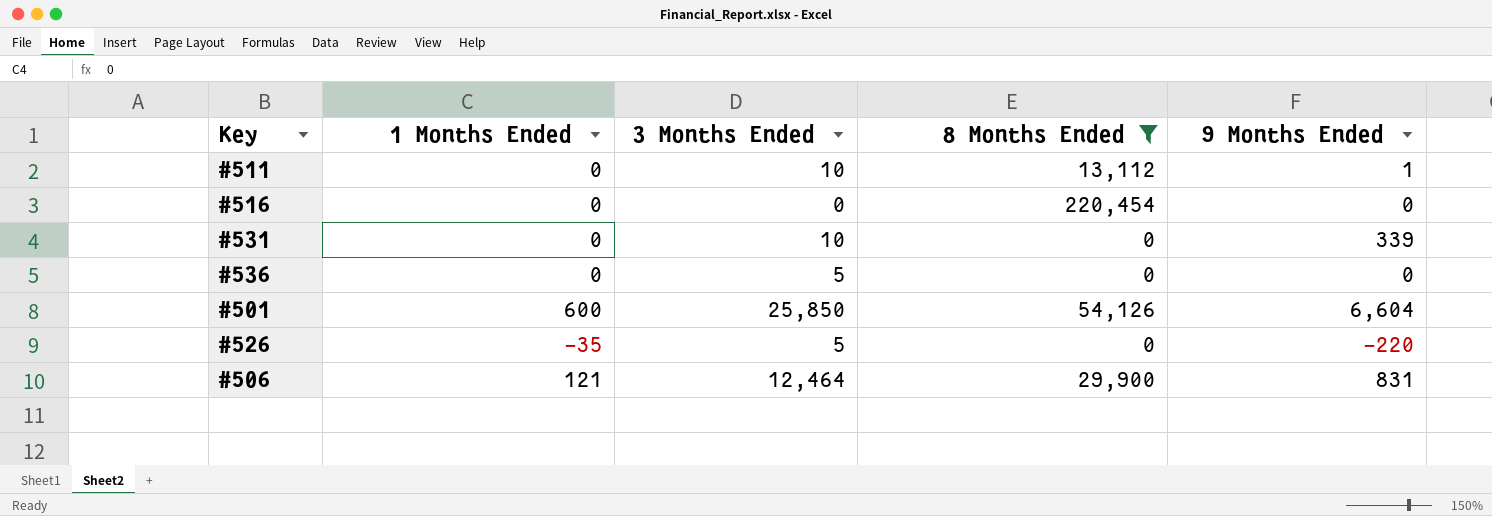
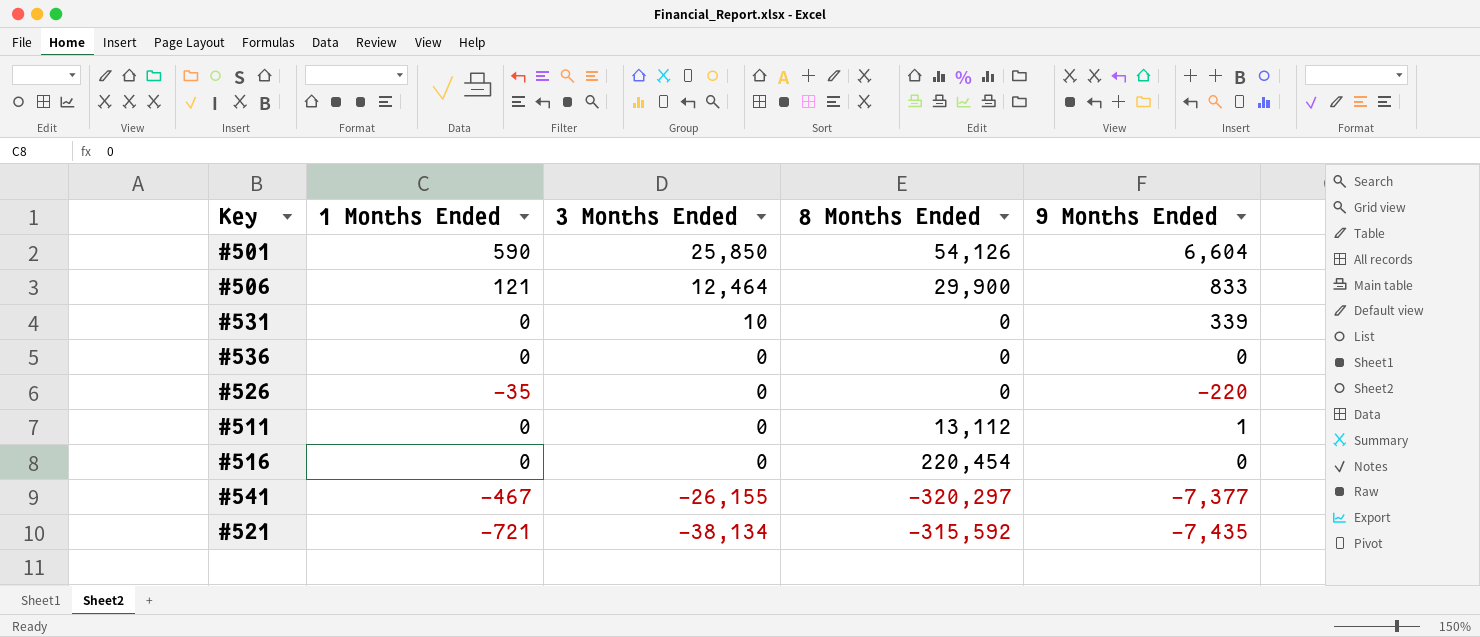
filter: 8 Months Ended >= 0 -> none
row order: none -> 3 Months Ended descending
#501 | 1 Months Ended: 600 -> 590
#506 | 9 Months Ended: 831 -> 833
#536 | 3 Months Ended: 5 -> 0
#526 | 3 Months Ended: 5 -> 0
#511 | 3 Months Ended: 10 -> 0

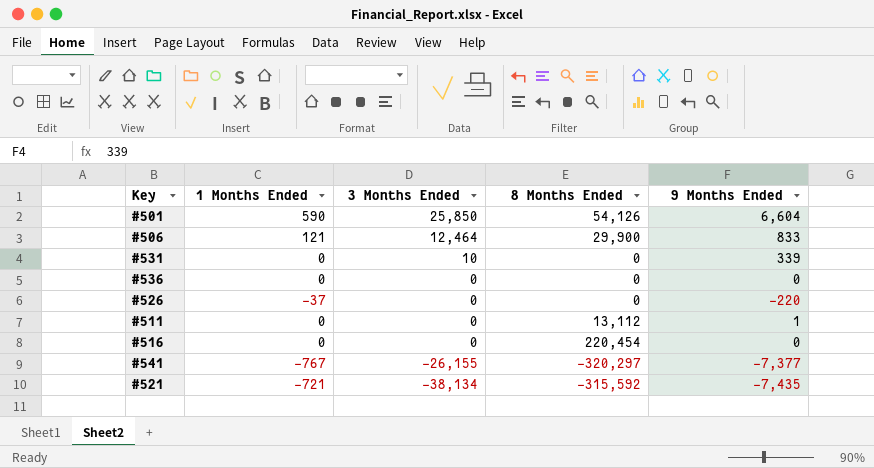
#526 | 1 Months Ended: -35 -> -37
#541 | 1 Months Ended: -467 -> -767

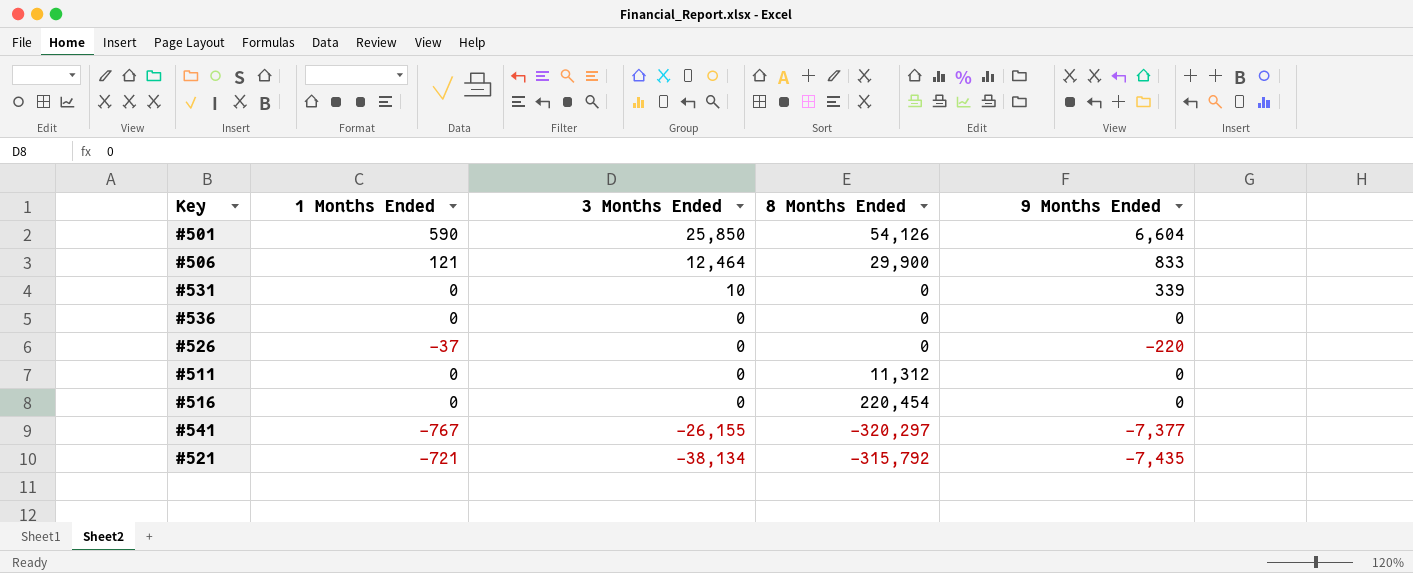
#511 | 8 Months Ended: 13,112 -> 11,312
#511 | 9 Months Ended: 1 -> 0
#521 | 8 Months Ended: -315,592 -> -315,792

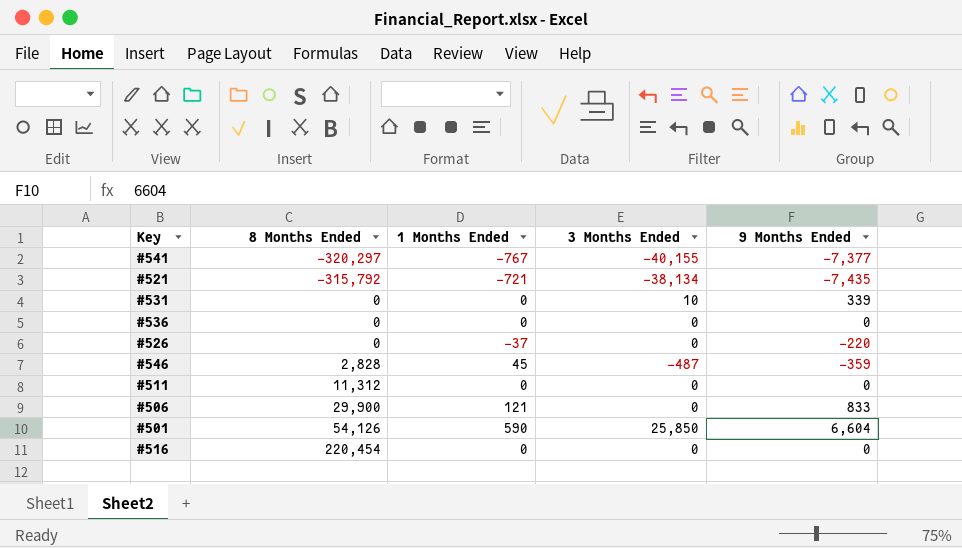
row order: 3 Months Ended descending -> 8 Months Ended ascending
column 8 Months Ended | position: 4 -> 2
#541 | 3 Months Ended: -26,155 -> -40,155
row #546: none -> 2,828 | 45 | -487 | -359
#506 | 3 Months Ended: 12,464 -> 0

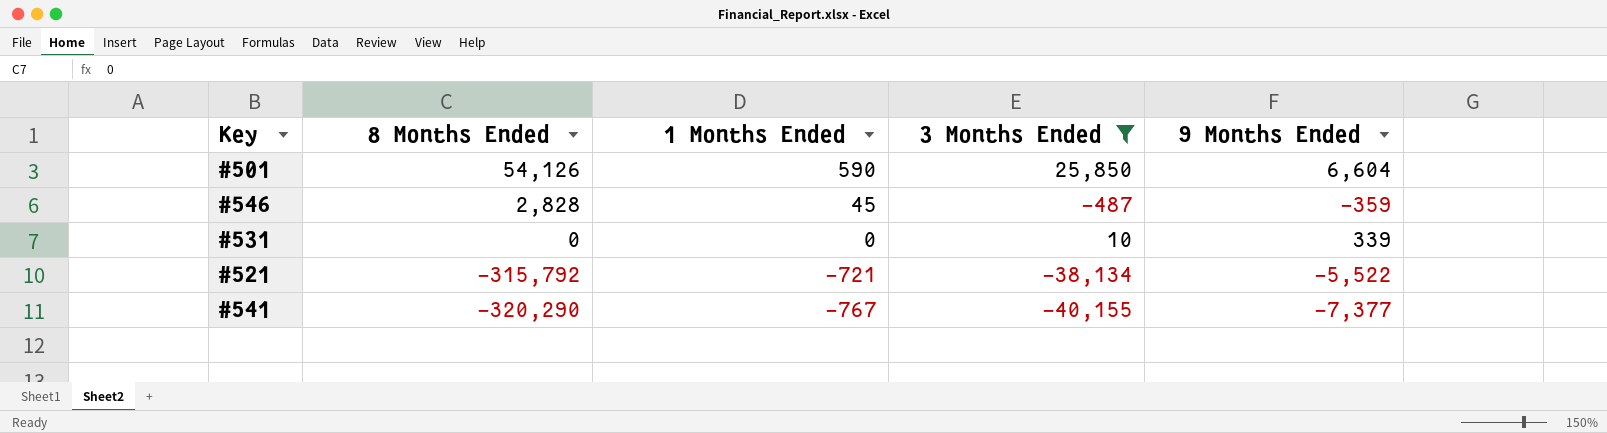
filter: none -> 3 Months Ended != 0
row order: 8 Months Ended ascending -> 8 Months Ended descending
#521 | 9 Months Ended: -7,435 -> -5,522
#541 | 8 Months Ended: -320,297 -> -320,290

